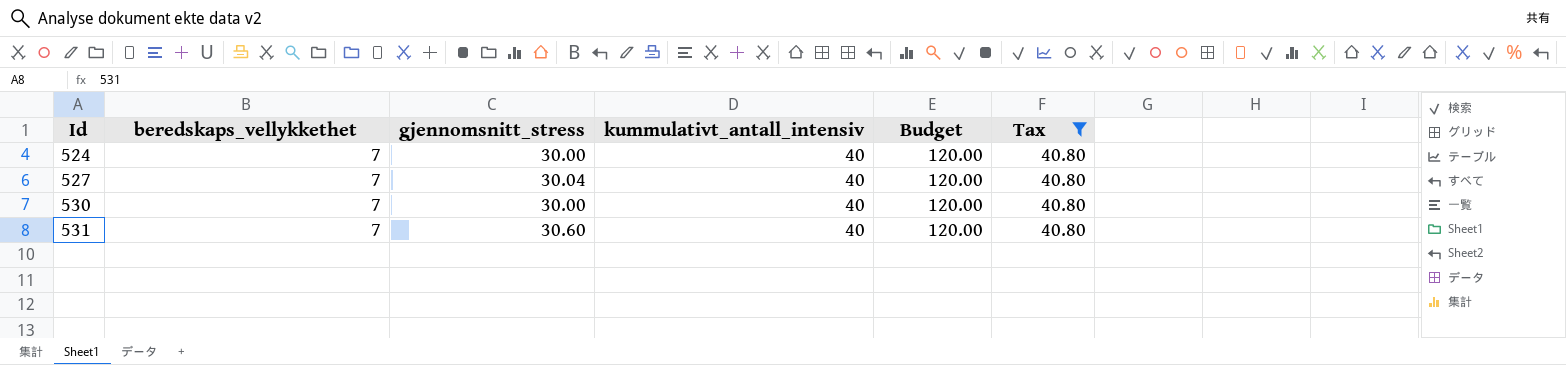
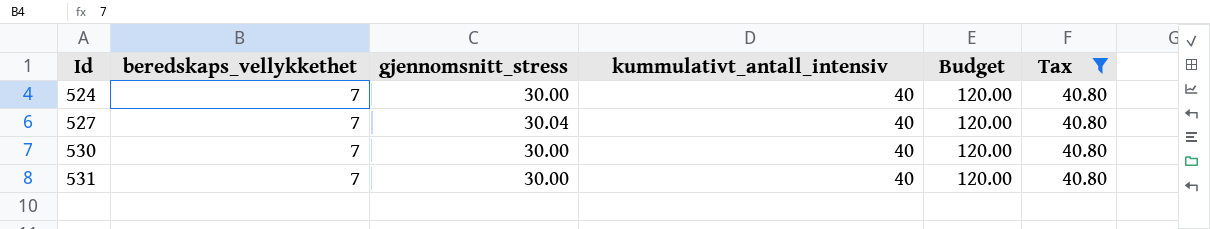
531 | gjennomsnitt_stress: 30.60 -> 30.00

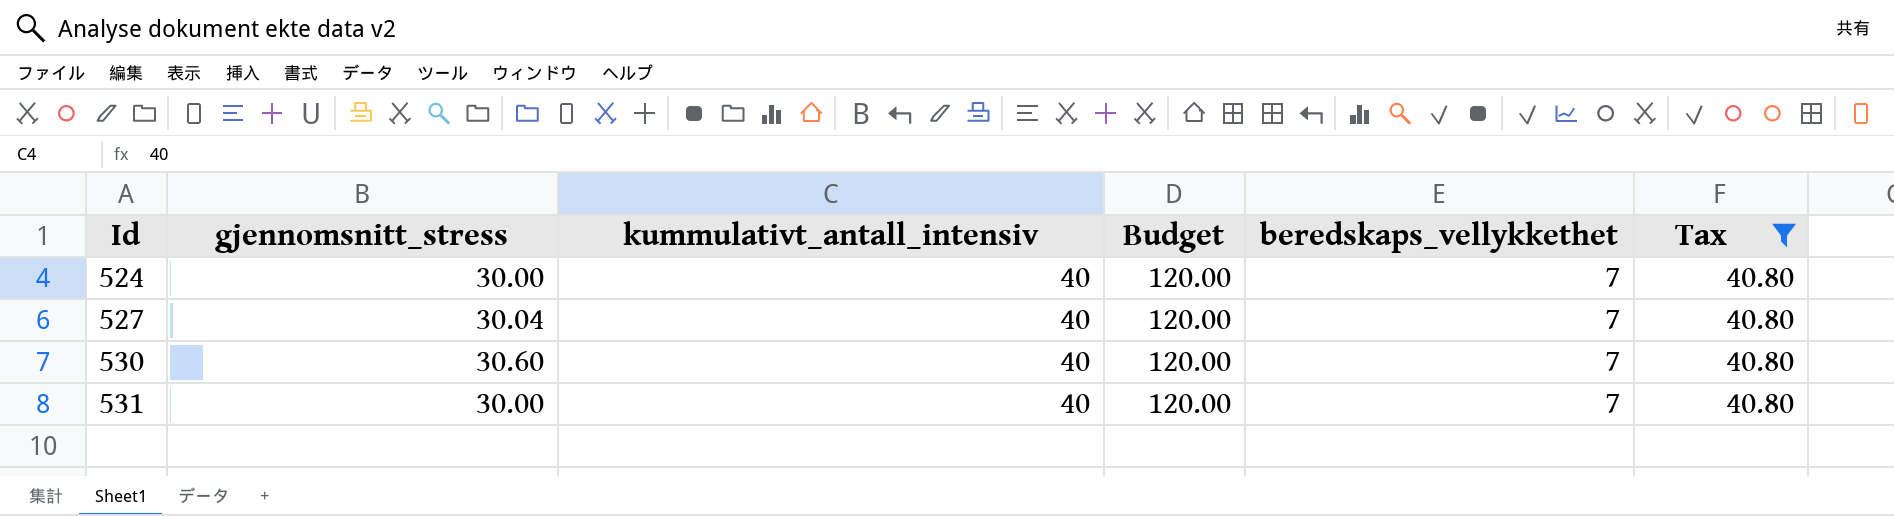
column beredskaps_vellykkethet | position: 2 -> 5
530 | gjennomsnitt_stress: 30.00 -> 30.60

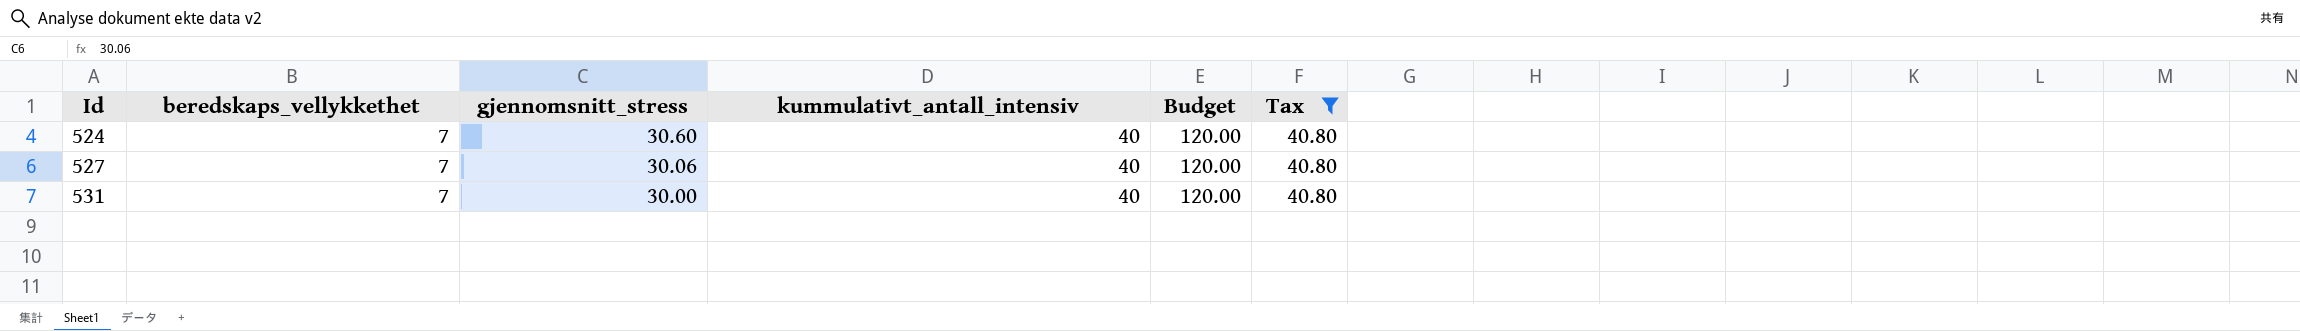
column beredskaps_vellykkethet | position: 5 -> 2
row 530: 30.60 | 40 | 120.00 | 7 | 40.80 -> none
524 | gjennomsnitt_stress: 30.00 -> 30.60
527 | gjennomsnitt_stress: 30.04 -> 30.06

